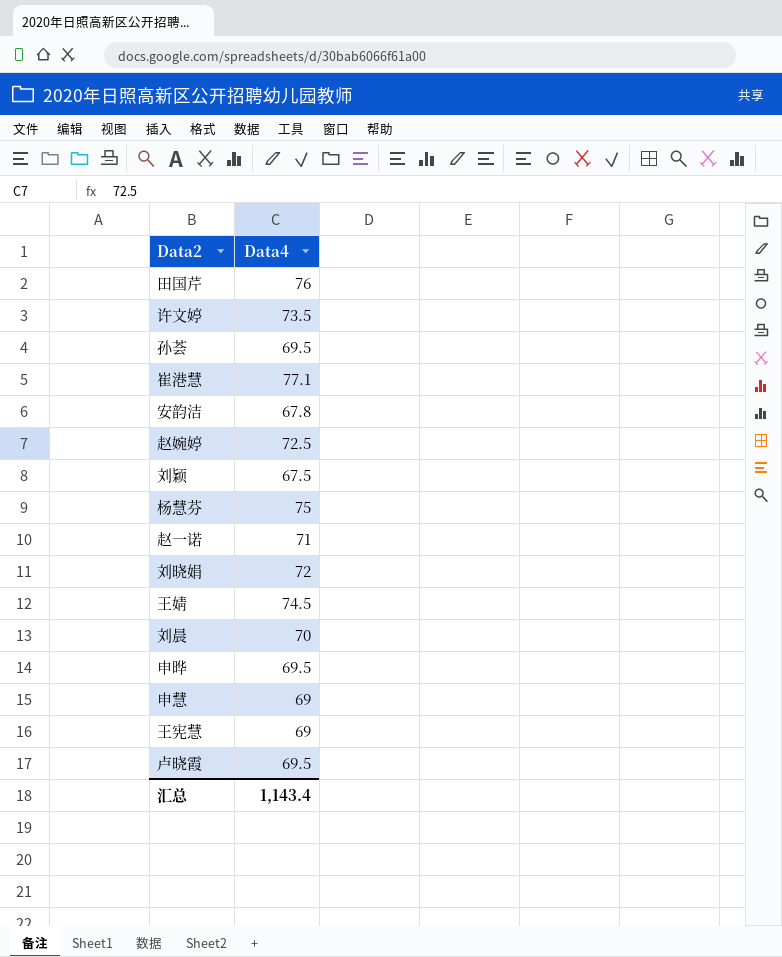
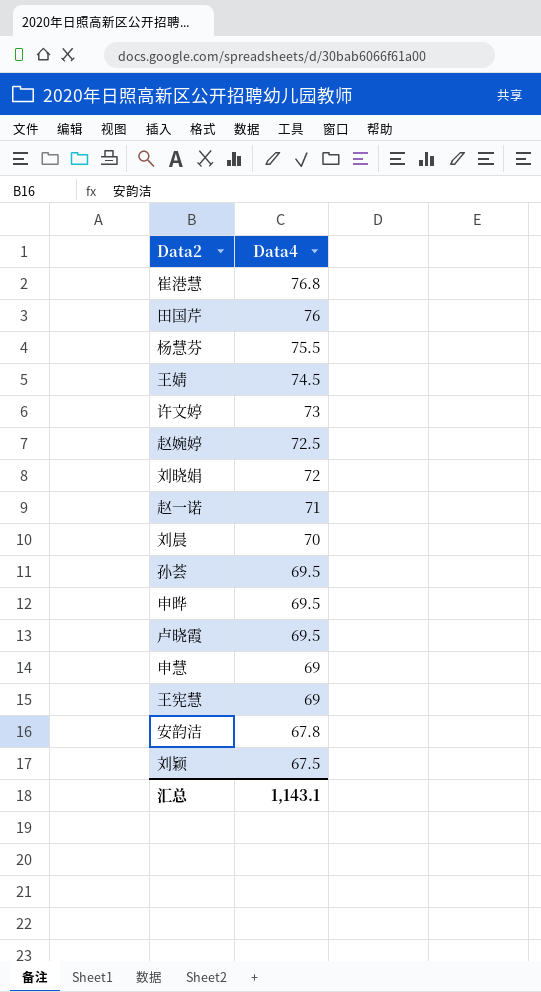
row order: none -> Data4 descending
崔港慧 | Data4: 77.1 -> 76.8
杨慧芬 | Data4: 75 -> 75.5
许文婷 | Data4: 73.5 -> 73
汇总 | Data4: 1,143.4 -> 1,143.1

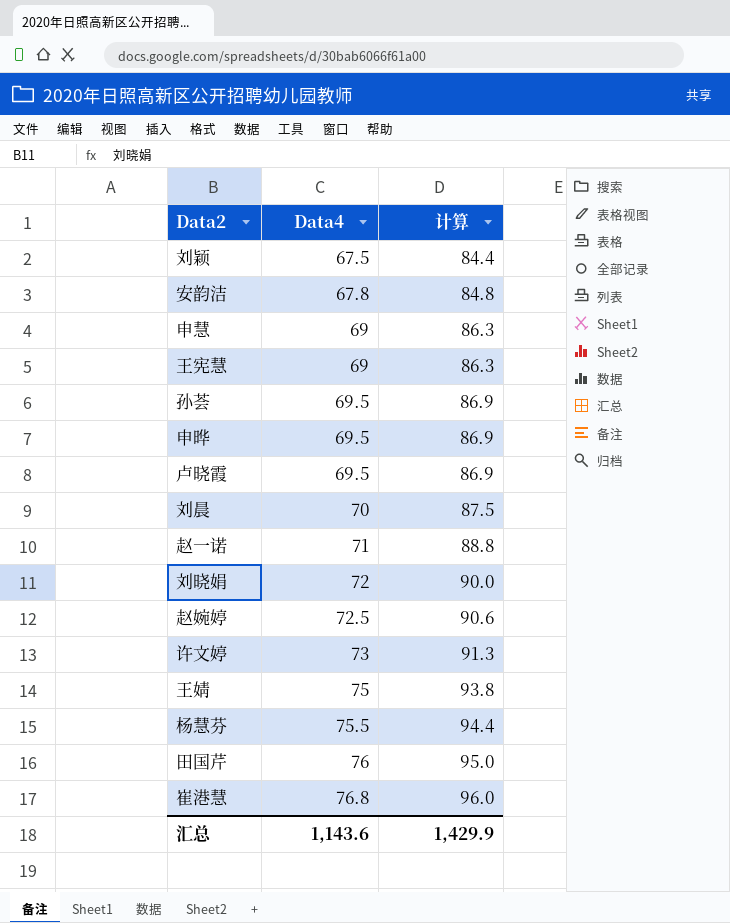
row order: Data4 descending -> Data4 ascending
column 计算 | formula: none -> [Data4] * 1.25
王婧 | Data4: 74.5 -> 75
汇总 | Data4: 1,143.1 -> 1,143.6

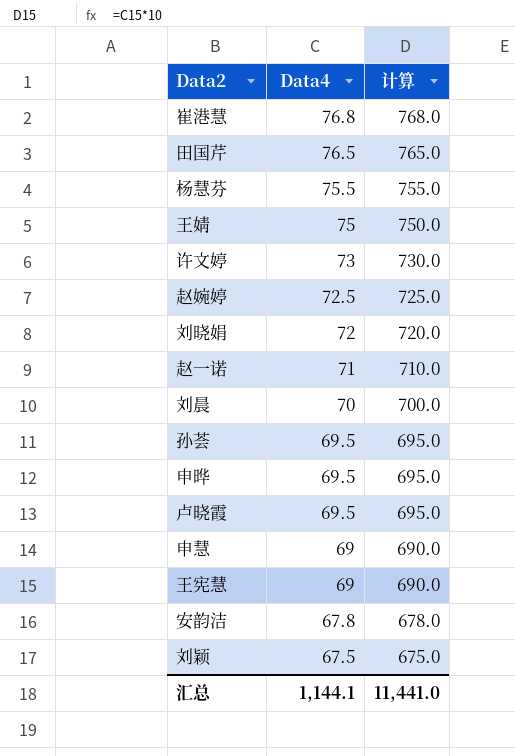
row order: Data4 ascending -> Data4 descending
column 计算 | formula: [Data4] * 1.25 -> [Data4] * 10
田国芹 | Data4: 76 -> 76.5
汇总 | Data4: 1,143.6 -> 1,144.1
汇总 | 计算: 1,429.9 -> 11,441.0

